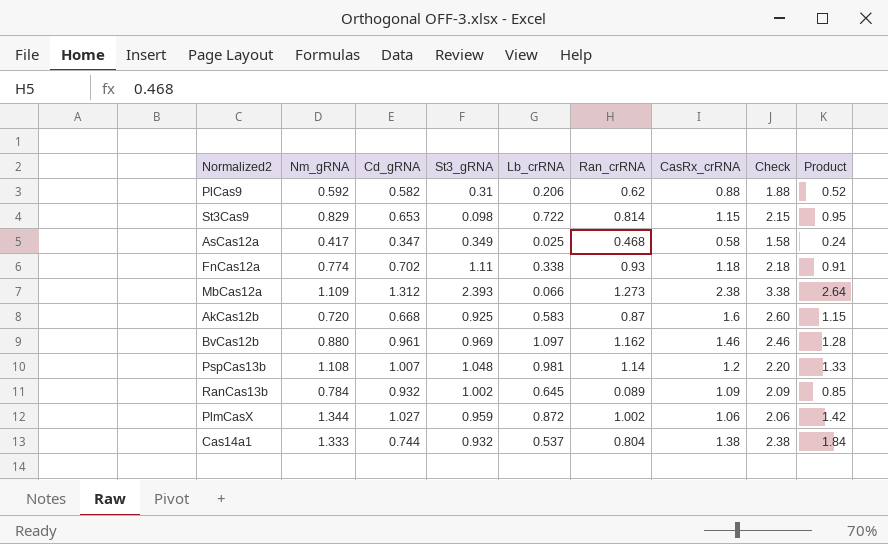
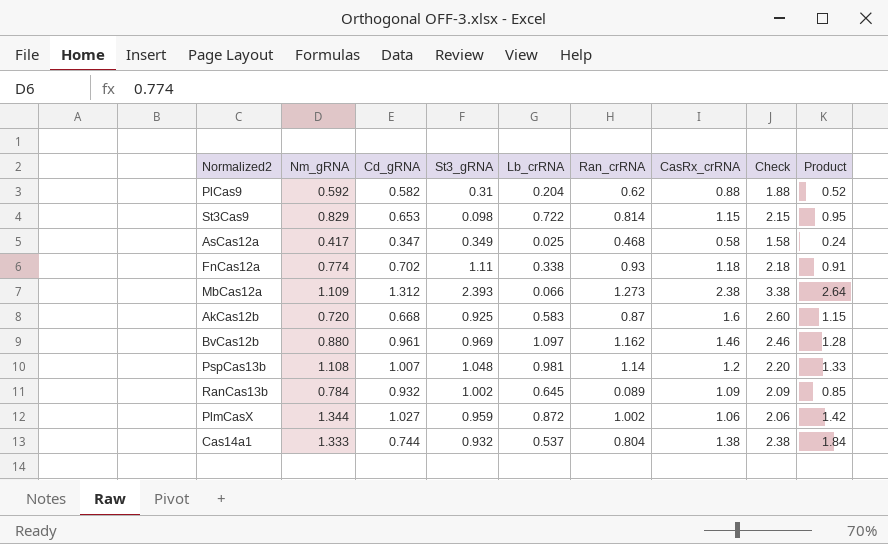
PlCas9 | Lb_crRNA: 0.206 -> 0.204

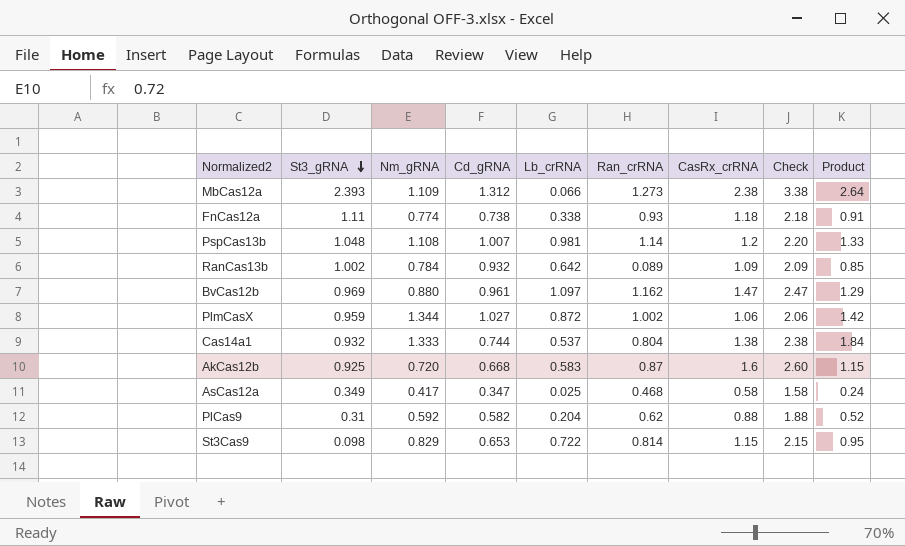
row order: none -> St3_gRNA descending
column St3_gRNA | position: 4 -> 2
FnCas12a | Cd_gRNA: 0.702 -> 0.738
RanCas13b | Lb_crRNA: 0.645 -> 0.642
BvCas12b | CasRx_crRNA: 1.46 -> 1.47
BvCas12b | Check: 2.46 -> 2.47
BvCas12b | Product: 1.28 -> 1.29

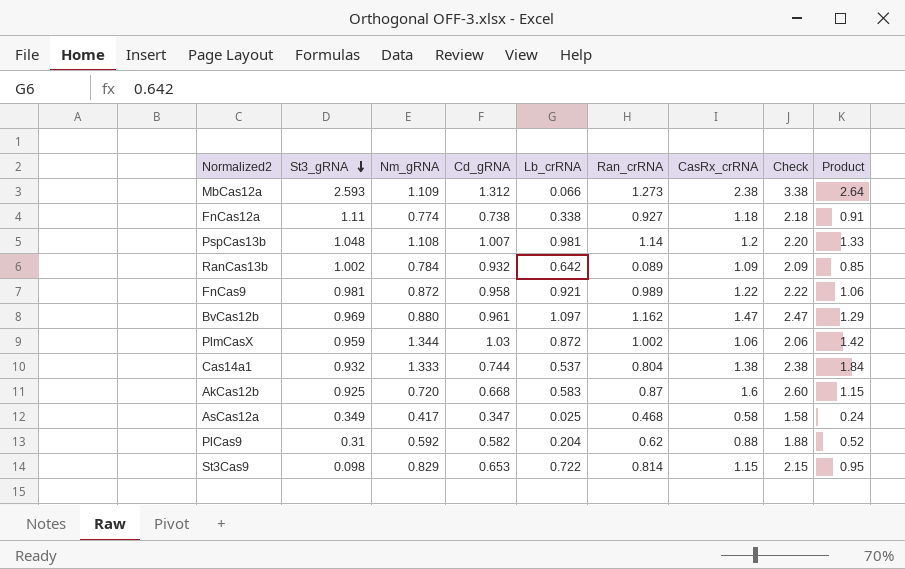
MbCas12a | St3_gRNA: 2.393 -> 2.593
FnCas12a | Ran_crRNA: 0.93 -> 0.927
row FnCas9: none -> 0.981 | 0.872 | 0.958 | 0.921 | 0.989 | 1.22 | 2.22 | 1.06
PlmCasX | Cd_gRNA: 1.027 -> 1.03

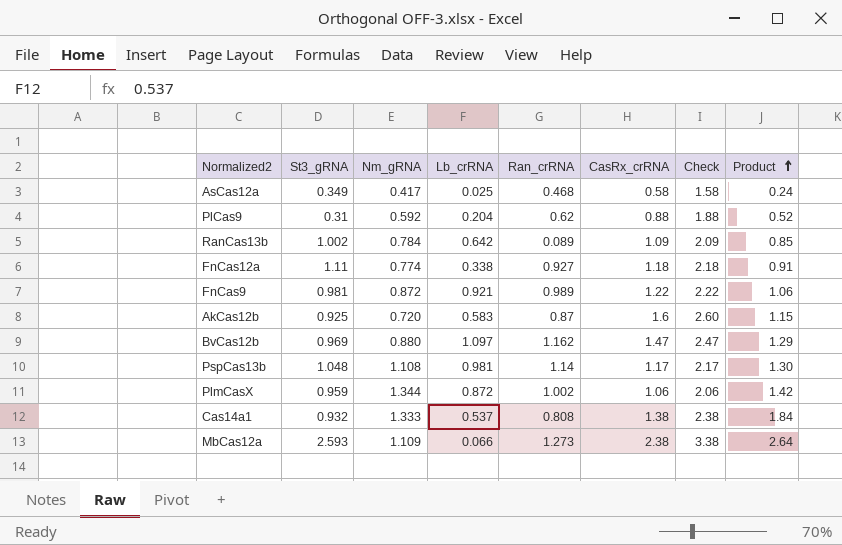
row order: St3_gRNA descending -> Product ascending
column Cd_gRNA | position: 4 -> none
row St3Cas9: 0.098 | 0.829 | 0.653 | 0.722 | 0.814 | 1.15 | 2.15 | 0.95 -> none
PspCas13b | CasRx_crRNA: 1.2 -> 1.17
PspCas13b | Check: 2.20 -> 2.17
PspCas13b | Product: 1.33 -> 1.30
Cas14a1 | Ran_crRNA: 0.804 -> 0.808

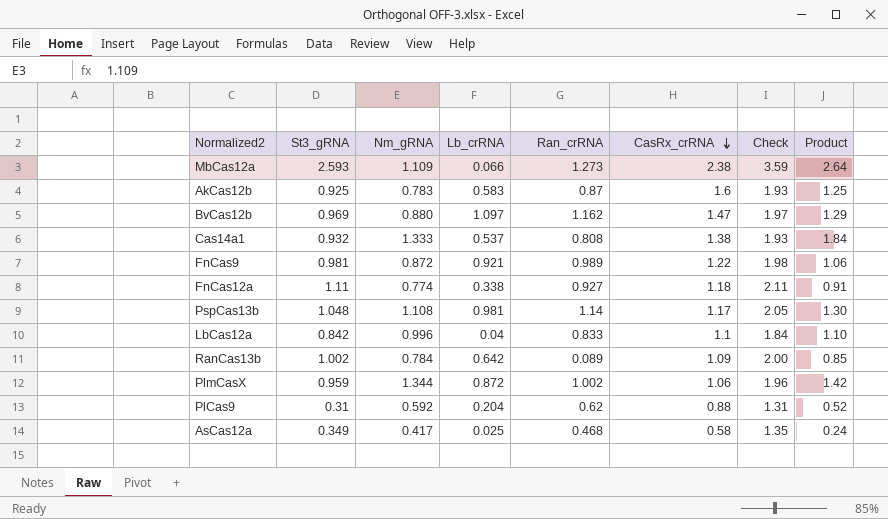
row order: Product ascending -> CasRx_crRNA descending
column Check | formula: [CasRx_crRNA] + 1 -> [St3_gRNA] + 1
AkCas12b | Nm_gRNA: 0.720 -> 0.783
AkCas12b | Product: 1.15 -> 1.25
row LbCas12a: none -> 0.842 | 0.996 | 0.04 | 0.833 | 1.1 | 1.84 | 1.10

